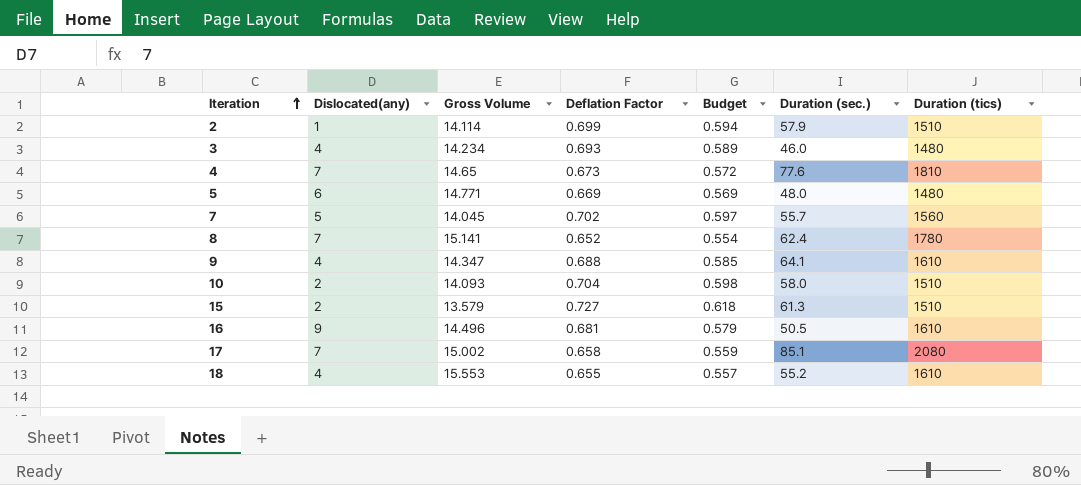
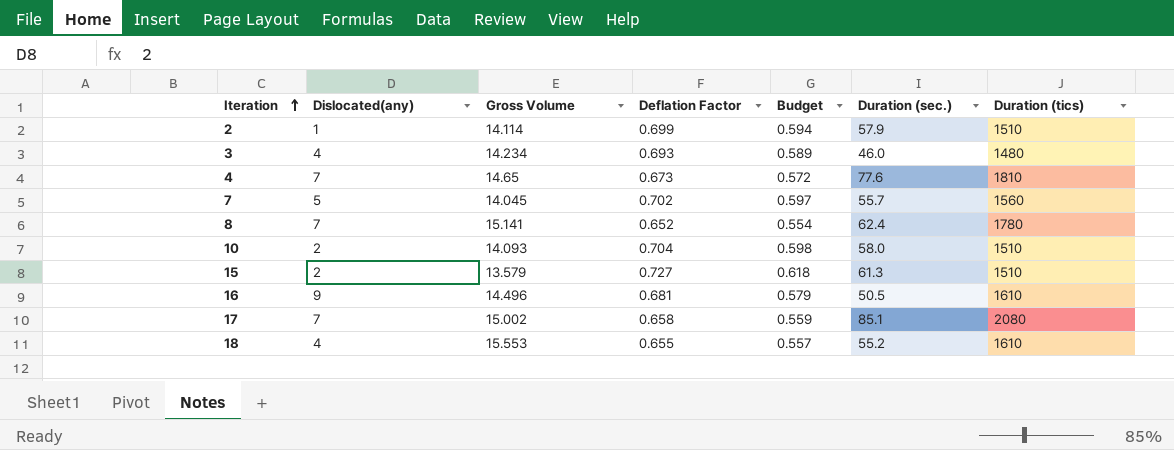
row 5: 6 | 14.771 | 0.669 | 0.569 | 48.0 | 1480 -> none
row 9: 4 | 14.347 | 0.688 | 0.585 | 64.1 | 1610 -> none

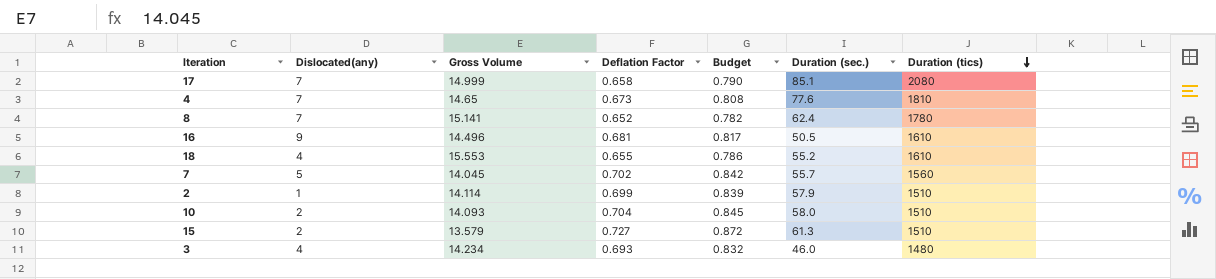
row order: Iteration ascending -> Duration (tics) descending
column Budget | formula: [Deflation Factor] * 0.85 -> [Deflation Factor] * 1.2
17 | Gross Volume: 15.002 -> 14.999

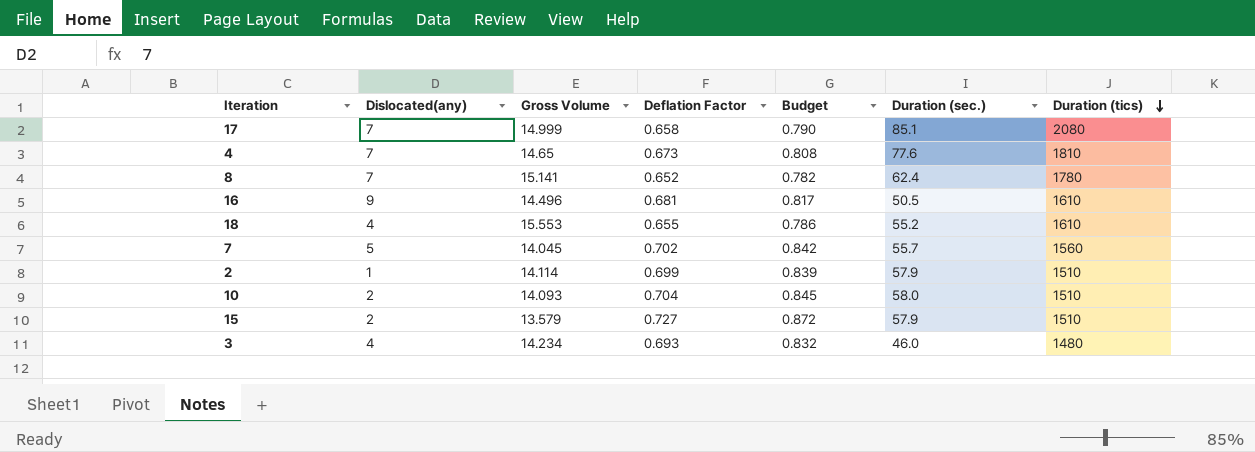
15 | Duration (sec.): 61.3 -> 57.9

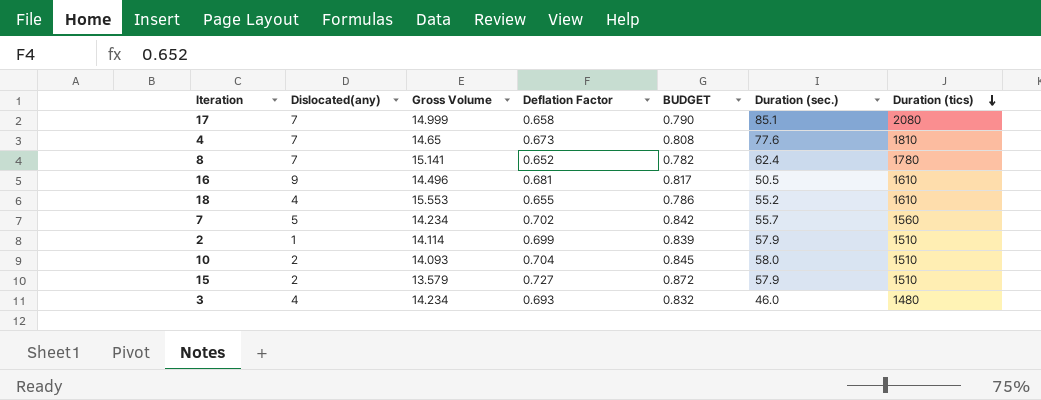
column name: Budget -> BUDGET
7 | Gross Volume: 14.045 -> 14.234

